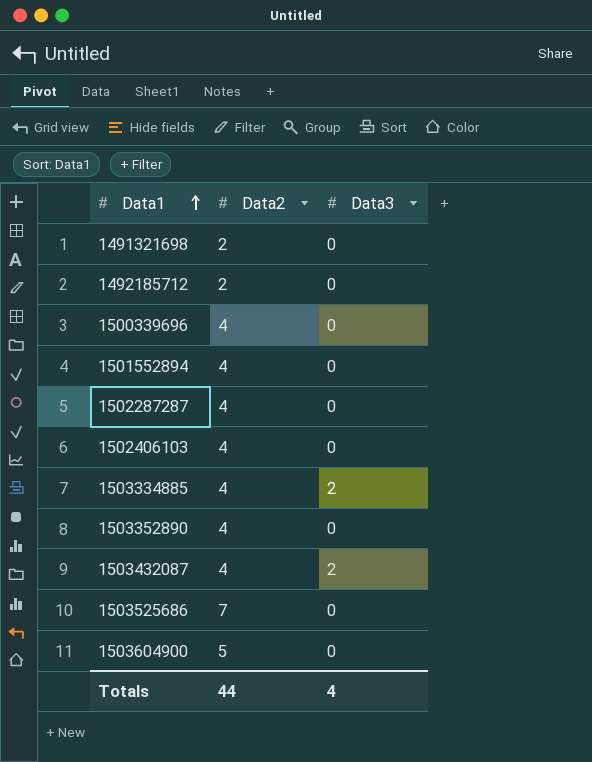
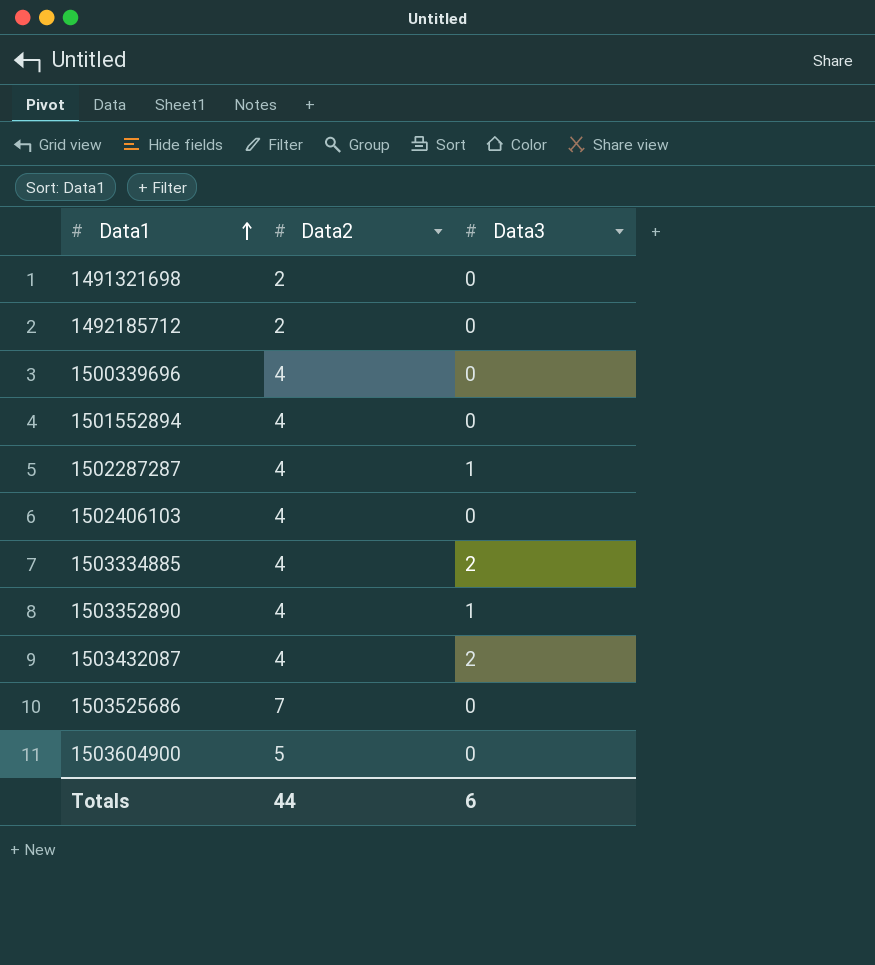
1502287287 | Data3: 0 -> 1
1503352890 | Data3: 0 -> 1
Totals | Data3: 4 -> 6

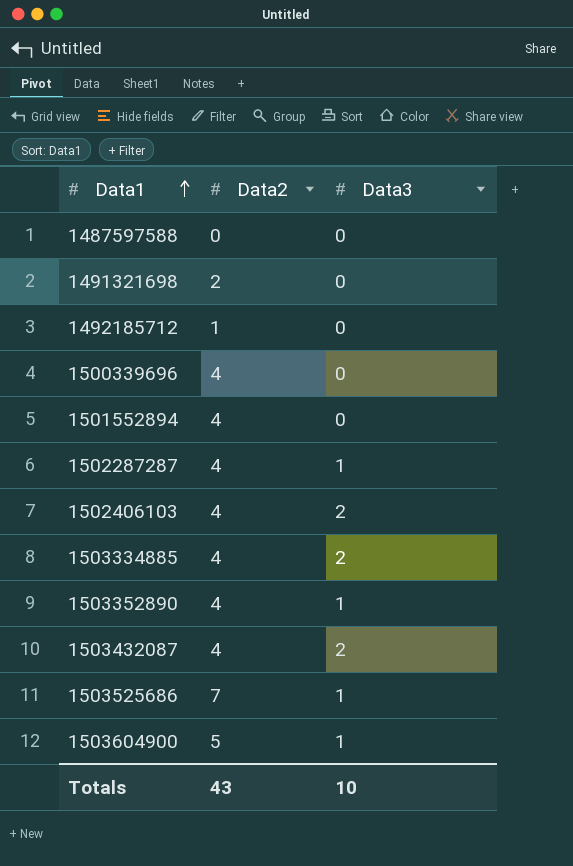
row 1487597588: none -> 0 | 0
1492185712 | Data2: 2 -> 1
1502406103 | Data3: 0 -> 2
1503525686 | Data3: 0 -> 1
1503604900 | Data3: 0 -> 1
Totals | Data2: 44 -> 43
Totals | Data3: 6 -> 10

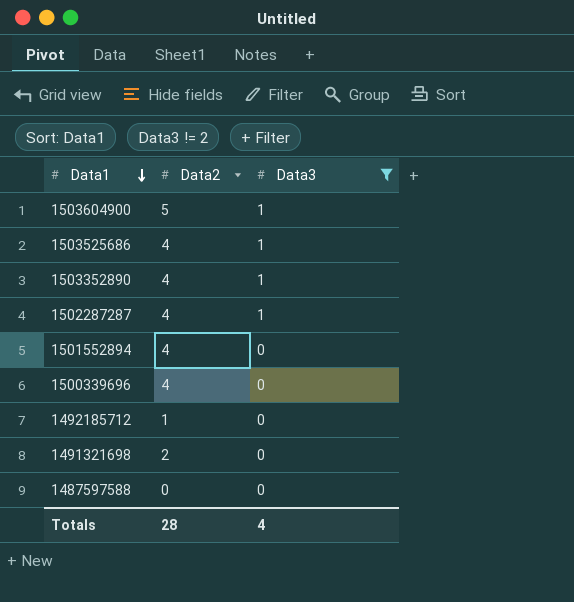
filter: none -> Data3 != 2
row order: Data1 ascending -> Data1 descending
1503525686 | Data2: 7 -> 4
Totals | Data2: 43 -> 28
Totals | Data3: 10 -> 4

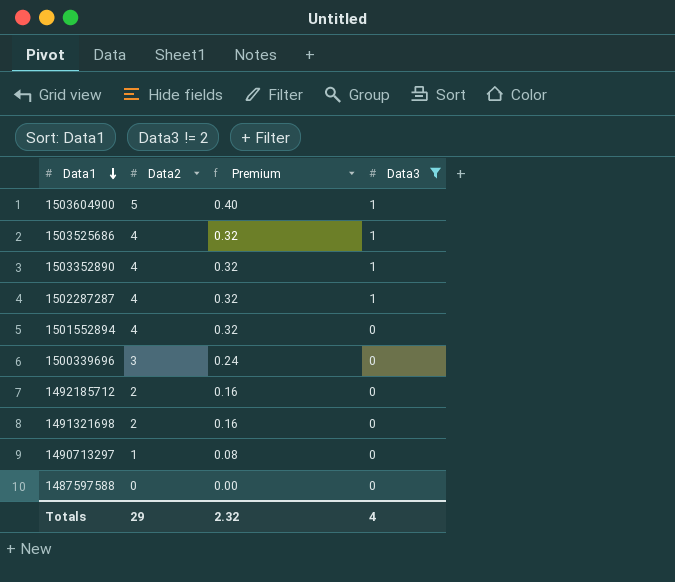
column Premium | formula: none -> [Data2] * 0.08
1500339696 | Data2: 4 -> 3
1492185712 | Data2: 1 -> 2
row 1490713297: none -> 1 | 0.08 | 0
Totals | Data2: 28 -> 29

